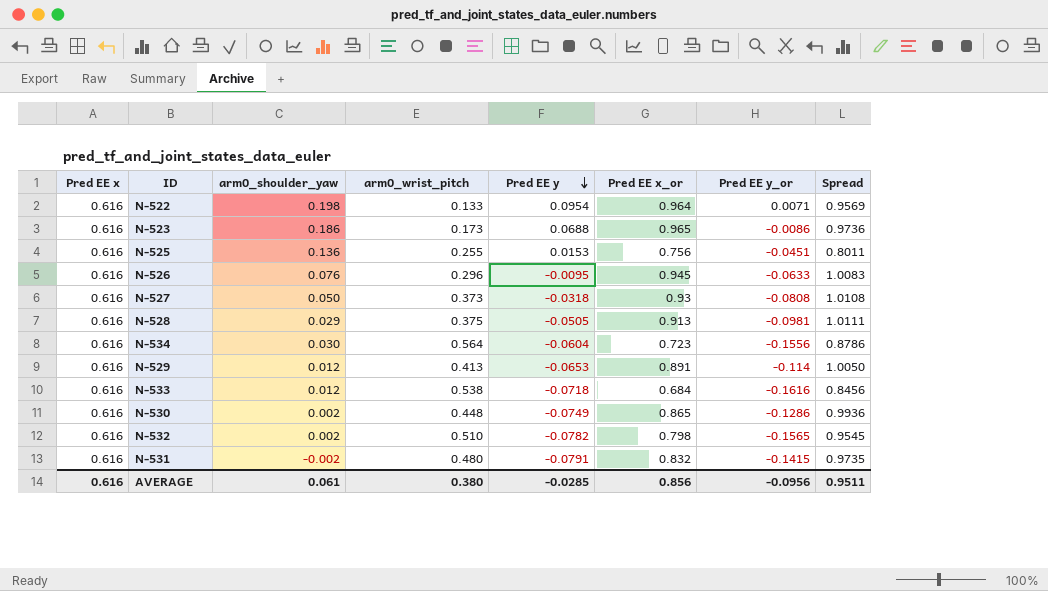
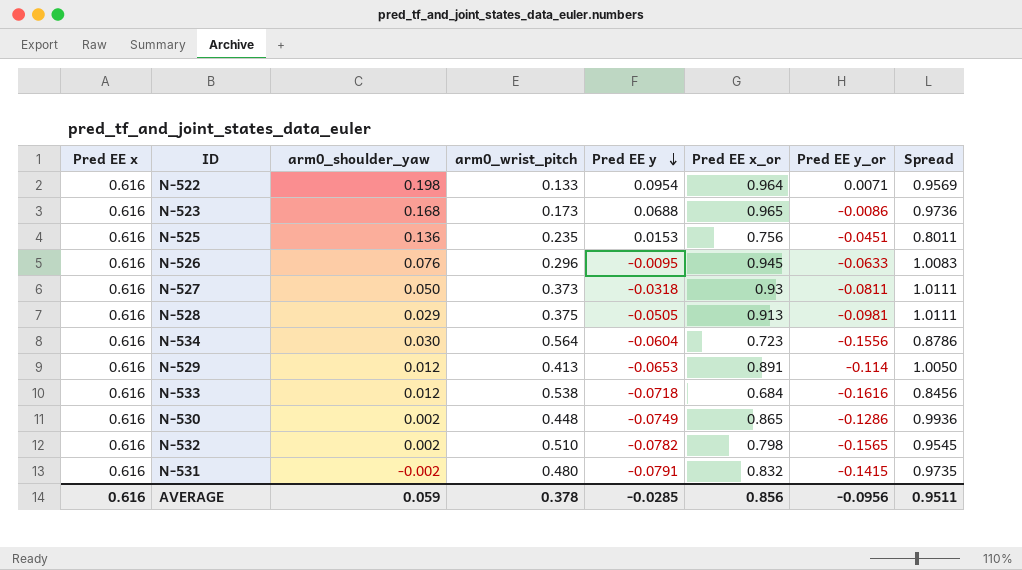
N-523 | arm0_shoulder_yaw: 0.186 -> 0.168
N-525 | arm0_wrist_pitch: 0.255 -> 0.235
N-527 | Pred EE y_or: -0.0808 -> -0.0811
N-527 | Spread: 1.0108 -> 1.0111
AVERAGE | arm0_shoulder_yaw: 0.061 -> 0.059
AVERAGE | arm0_wrist_pitch: 0.380 -> 0.378

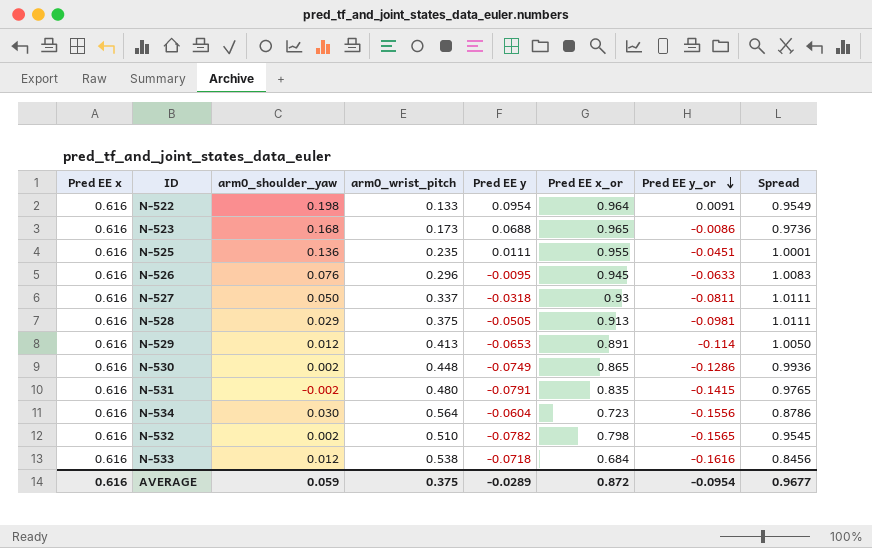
row order: Pred EE y descending -> Pred EE y_or descending
N-522 | Pred EE y_or: 0.0071 -> 0.0091
N-522 | Spread: 0.9569 -> 0.9549
N-525 | Pred EE y: 0.0153 -> 0.0111
N-525 | Pred EE x_or: 0.756 -> 0.955
N-525 | Spread: 0.8011 -> 1.0001
N-527 | arm0_wrist_pitch: 0.373 -> 0.337
N-531 | Pred EE x_or: 0.832 -> 0.835
N-531 | Spread: 0.9735 -> 0.9765
AVERAGE | arm0_wrist_pitch: 0.378 -> 0.375
AVERAGE | Pred EE y: -0.0285 -> -0.0289
AVERAGE | Pred EE x_or: 0.856 -> 0.872
AVERAGE | Pred EE y_or: -0.0956 -> -0.0954
AVERAGE | Spread: 0.9511 -> 0.9677

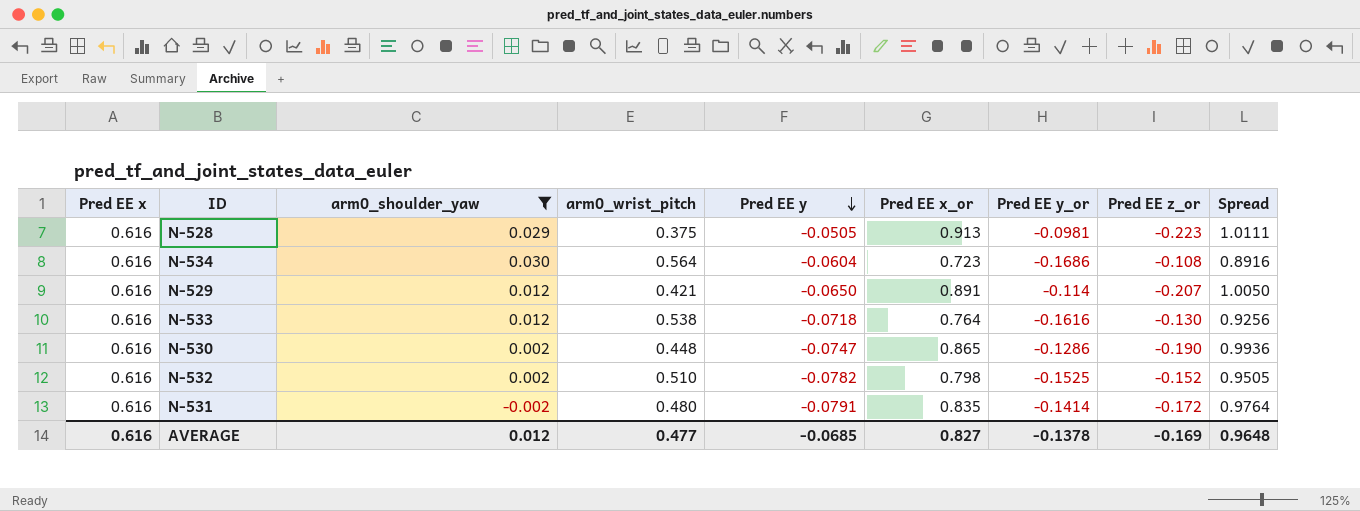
filter: none -> arm0_shoulder_yaw <= 0.030
row order: Pred EE y_or descending -> Pred EE y descending
column Pred EE z_or | position: none -> 8
N-534 | Pred EE y_or: -0.1556 -> -0.1686
N-534 | Spread: 0.8786 -> 0.8916
N-529 | arm0_wrist_pitch: 0.413 -> 0.421
N-529 | Pred EE y: -0.0653 -> -0.0650
N-533 | Pred EE x_or: 0.684 -> 0.764
N-533 | Spread: 0.8456 -> 0.9256
N-530 | Pred EE y: -0.0749 -> -0.0747
N-532 | Pred EE y_or: -0.1565 -> -0.1525
N-532 | Spread: 0.9545 -> 0.9505
N-531 | Pred EE y_or: -0.1415 -> -0.1414
N-531 | Spread: 0.9765 -> 0.9764
AVERAGE | arm0_shoulder_yaw: 0.059 -> 0.012
AVERAGE | arm0_wrist_pitch: 0.375 -> 0.477
AVERAGE | Pred EE y: -0.0289 -> -0.0685
AVERAGE | Pred EE x_or: 0.872 -> 0.827
AVERAGE | Pred EE y_or: -0.0954 -> -0.1378
AVERAGE | Spread: 0.9677 -> 0.9648

